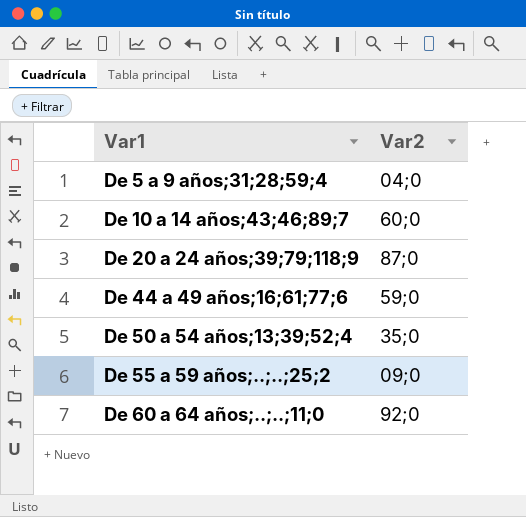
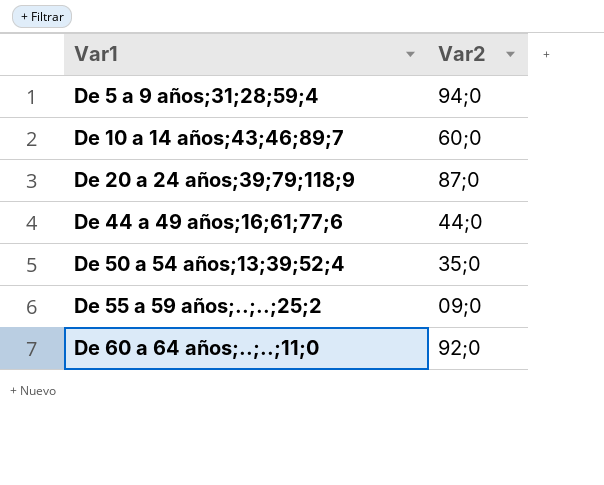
De 5 a 9 años;31;28;59;4 | Var2: 04;0 -> 94;0
De 44 a 49 años;16;61;77;6 | Var2: 59;0 -> 44;0

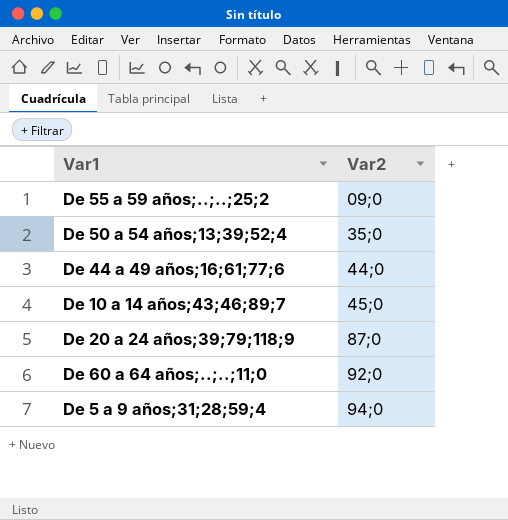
row order: Var1 ascending -> Var2 ascending
De 10 a 14 años;43;46;89;7 | Var2: 60;0 -> 45;0

